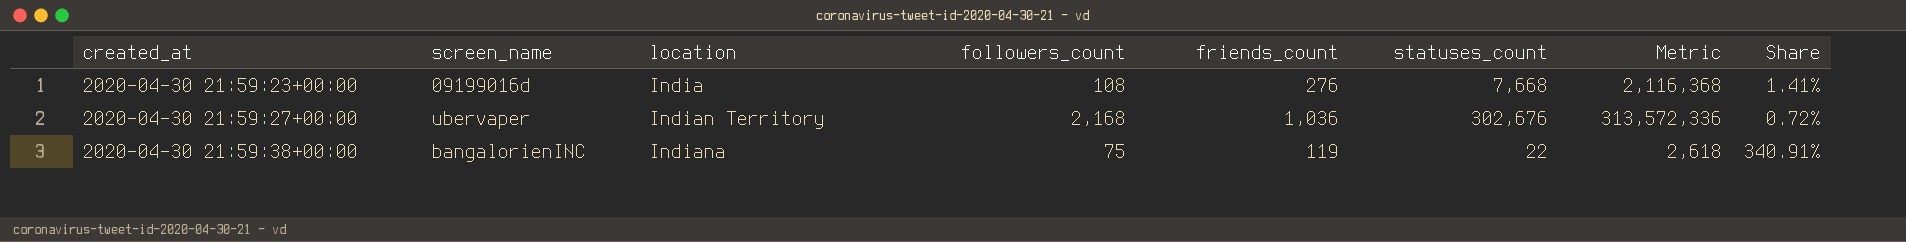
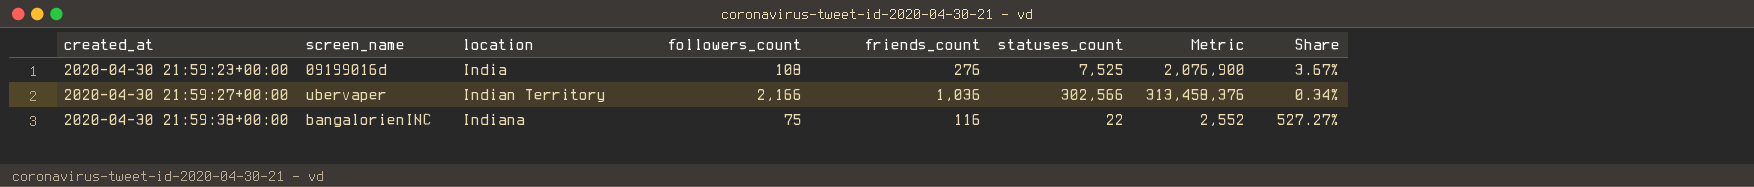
column Share | formula: [followers_count] / [statuses_count] -> [friends_count] / [statuses_count]
2020-04-30 21:59:23+00:00 | statuses_count: 7,668 -> 7,525
2020-04-30 21:59:23+00:00 | Metric: 2,116,368 -> 2,076,900
2020-04-30 21:59:27+00:00 | followers_count: 2,168 -> 2,166
2020-04-30 21:59:27+00:00 | statuses_count: 302,676 -> 302,566
2020-04-30 21:59:27+00:00 | Metric: 313,572,336 -> 313,458,376
2020-04-30 21:59:38+00:00 | friends_count: 119 -> 116
2020-04-30 21:59:38+00:00 | Metric: 2,618 -> 2,552

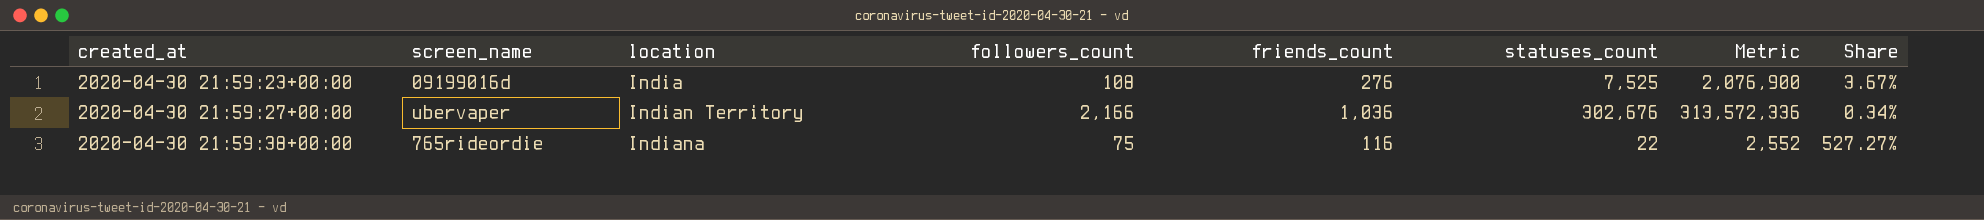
2020-04-30 21:59:27+00:00 | statuses_count: 302,566 -> 302,676
2020-04-30 21:59:27+00:00 | Metric: 313,458,376 -> 313,572,336
2020-04-30 21:59:38+00:00 | screen_name: bangalorienINC -> 765rideordie

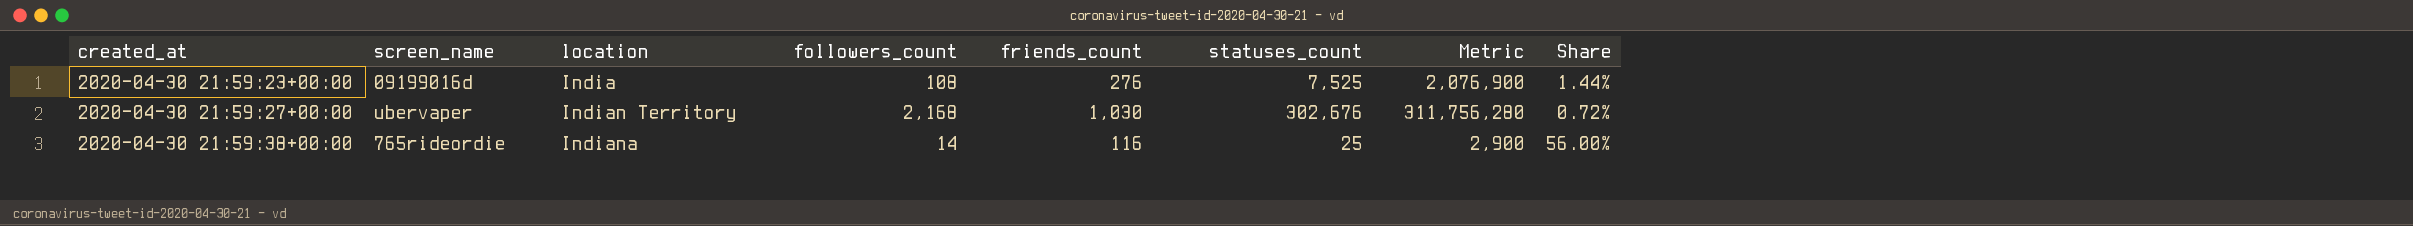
column Share | formula: [friends_count] / [statuses_count] -> [followers_count] / [statuses_count]
2020-04-30 21:59:27+00:00 | followers_count: 2,166 -> 2,168
2020-04-30 21:59:27+00:00 | friends_count: 1,036 -> 1,030
2020-04-30 21:59:27+00:00 | Metric: 313,572,336 -> 311,756,280
2020-04-30 21:59:38+00:00 | followers_count: 75 -> 14
2020-04-30 21:59:38+00:00 | statuses_count: 22 -> 25
2020-04-30 21:59:38+00:00 | Metric: 2,552 -> 2,900

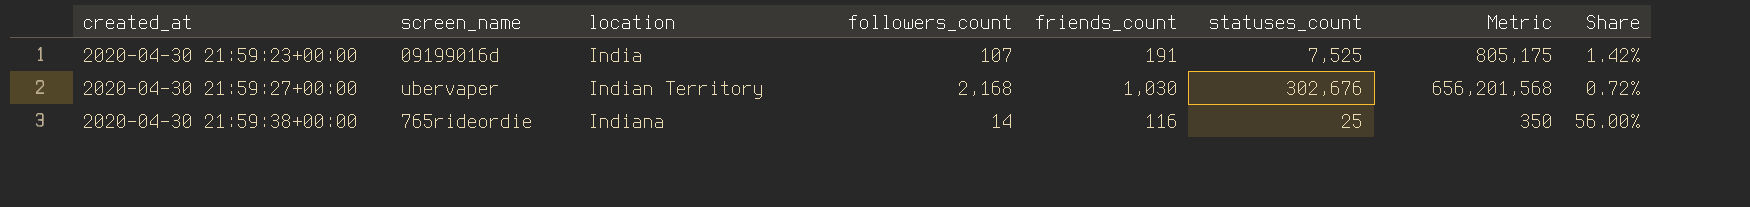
column Metric | formula: [friends_count] * [statuses_count] -> [followers_count] * [statuses_count]
2020-04-30 21:59:23+00:00 | followers_count: 108 -> 107
2020-04-30 21:59:23+00:00 | friends_count: 276 -> 191
2020-04-30 21:59:23+00:00 | Share: 1.44% -> 1.42%

